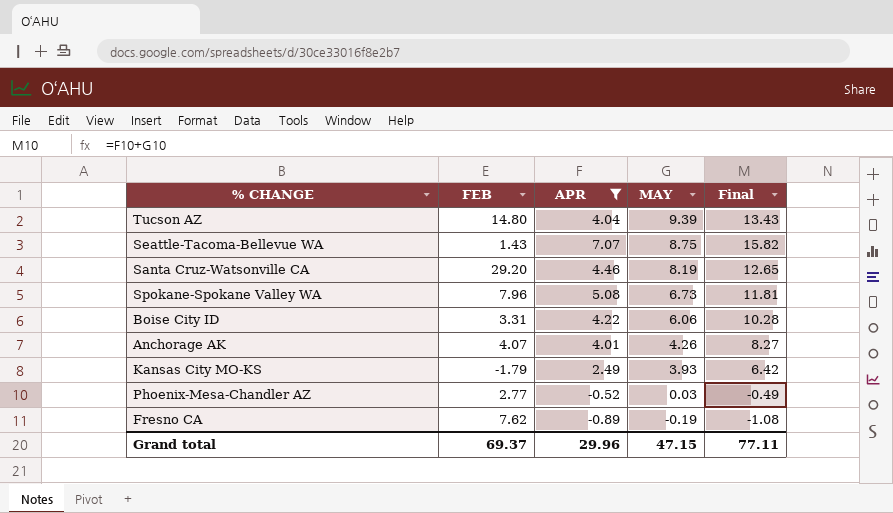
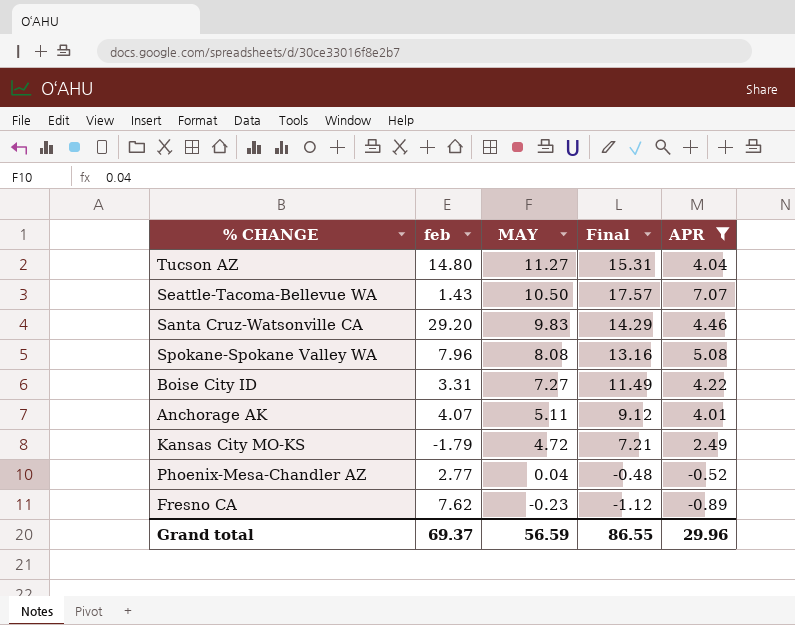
column name: FEB -> feb
column APR | position: 3 -> 5
Tucson AZ | MAY: 9.39 -> 11.27
Tucson AZ | Final: 13.43 -> 15.31
Seattle-Tacoma-Bellevue WA | MAY: 8.75 -> 10.50
Seattle-Tacoma-Bellevue WA | Final: 15.82 -> 17.57
Santa Cruz-Watsonville CA | MAY: 8.19 -> 9.83
Santa Cruz-Watsonville CA | Final: 12.65 -> 14.29
Spokane-Spokane Valley WA | MAY: 6.73 -> 8.08
Spokane-Spokane Valley WA | Final: 11.81 -> 13.16
Boise City ID | MAY: 6.06 -> 7.27
Boise City ID | Final: 10.28 -> 11.49
Anchorage AK | MAY: 4.26 -> 5.11
Anchorage AK | Final: 8.27 -> 9.12
Kansas City MO-KS | MAY: 3.93 -> 4.72
Kansas City MO-KS | Final: 6.42 -> 7.21
Phoenix-Mesa-Chandler AZ | MAY: 0.03 -> 0.04
Phoenix-Mesa-Chandler AZ | Final: -0.49 -> -0.48
Fresno CA | MAY: -0.19 -> -0.23
Fresno CA | Final: -1.08 -> -1.12
Grand total | MAY: 47.15 -> 56.59
Grand total | Final: 77.11 -> 86.55

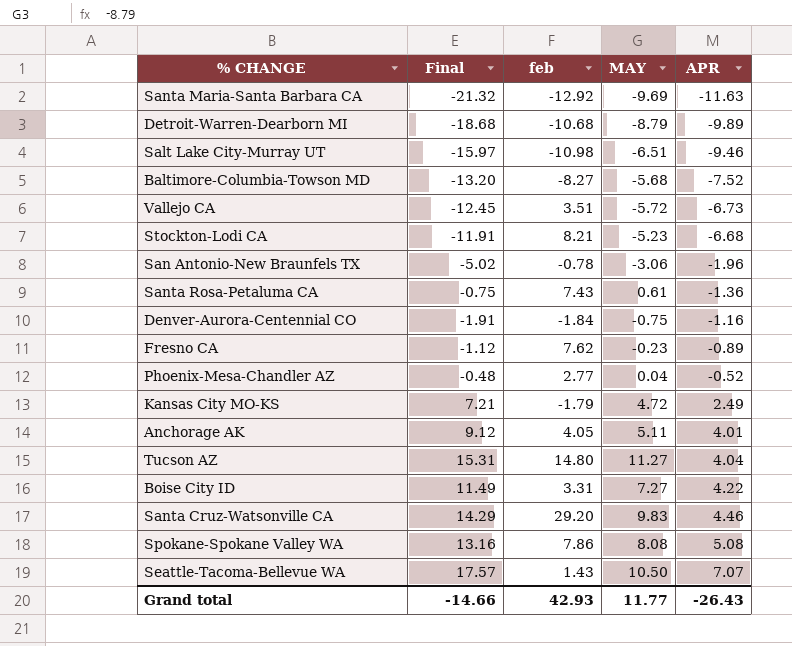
filter: APR >= -0.89 -> none
row order: MAY descending -> APR ascending
column Final | position: 4 -> 2
Anchorage AK | feb: 4.07 -> 4.05
Spokane-Spokane Valley WA | feb: 7.96 -> 7.86
Grand total | Final: 86.55 -> -14.66
Grand total | feb: 69.37 -> 42.93
Grand total | MAY: 56.59 -> 11.77
Grand total | APR: 29.96 -> -26.43

